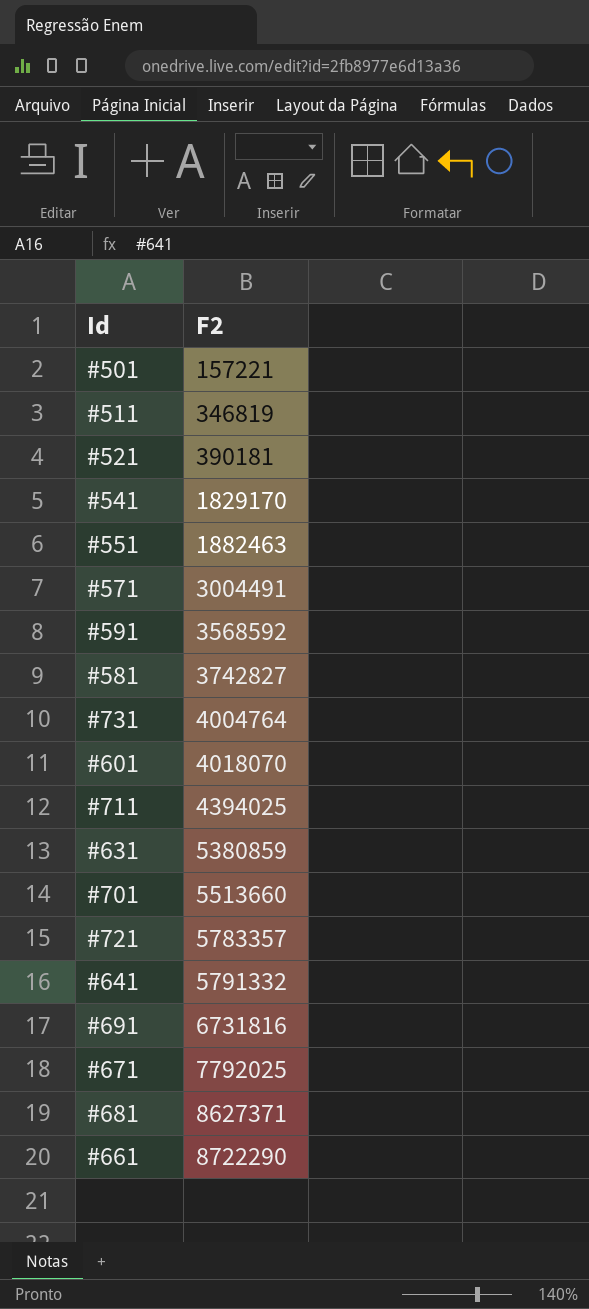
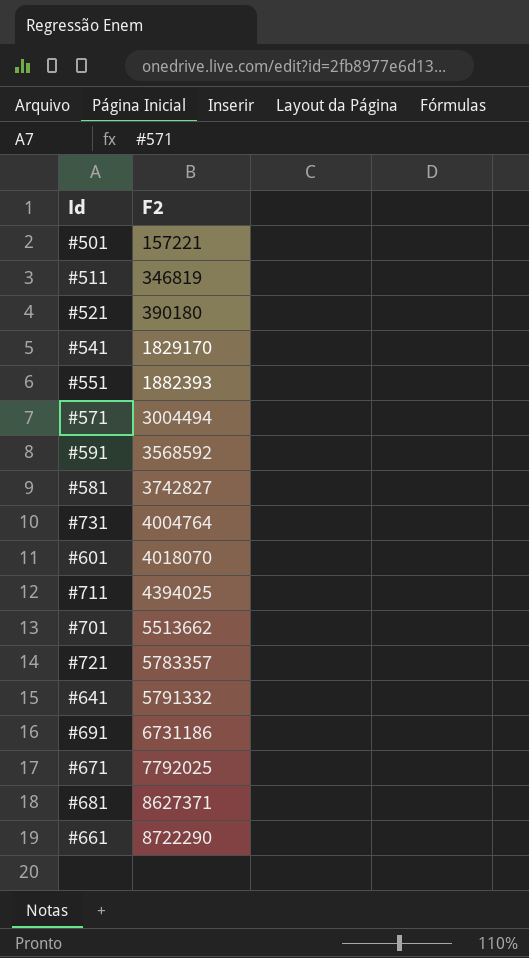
row #631: 5380859 -> none
#521 | F2: 390181 -> 390180
#551 | F2: 1882463 -> 1882393
#571 | F2: 3004491 -> 3004494
#701 | F2: 5513660 -> 5513662
#691 | F2: 6731816 -> 6731186

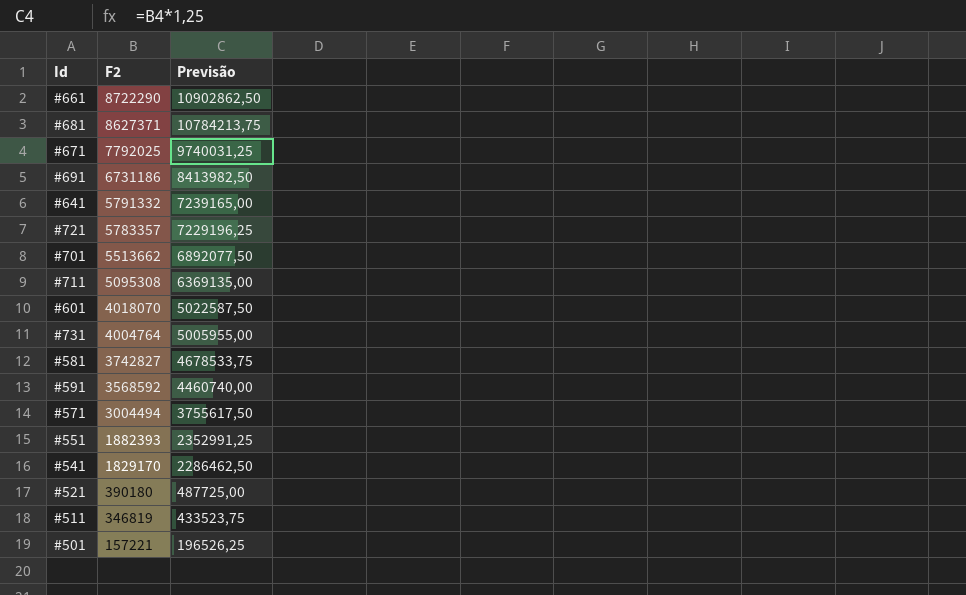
row order: F2 ascending -> F2 descending
column Previsão | formula: none -> [F2] * 1,25
#711 | F2: 4394025 -> 5095308

